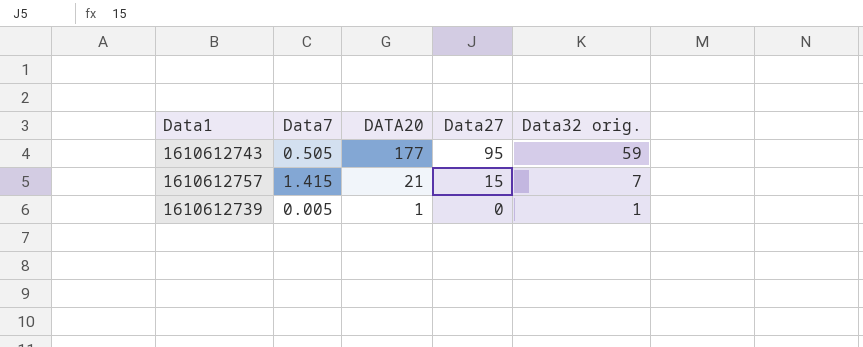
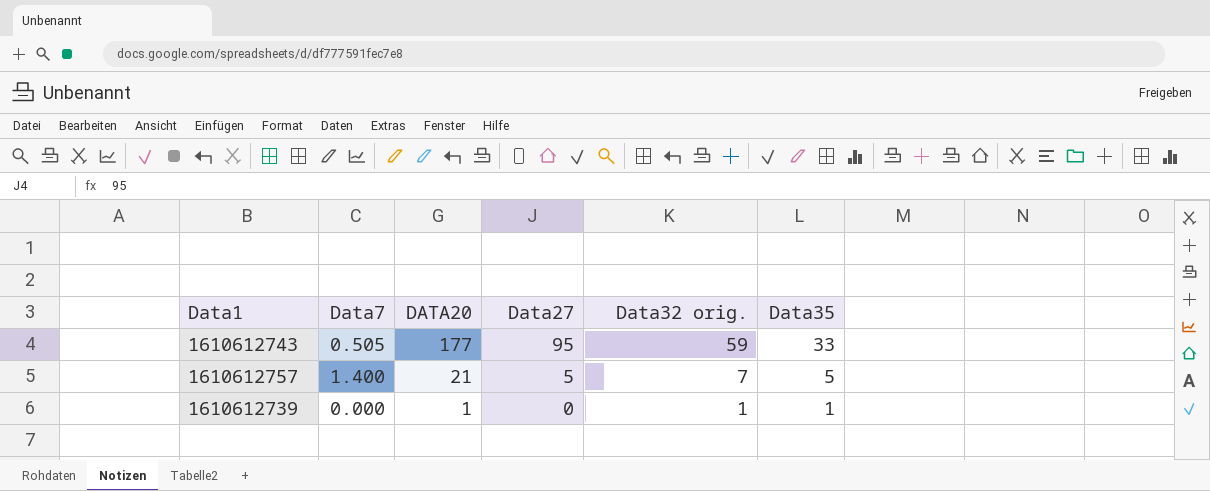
column Data35 | position: none -> 6
1610612757 | Data7: 1.415 -> 1.400
1610612757 | Data27: 15 -> 5
1610612739 | Data7: 0.005 -> 0.000

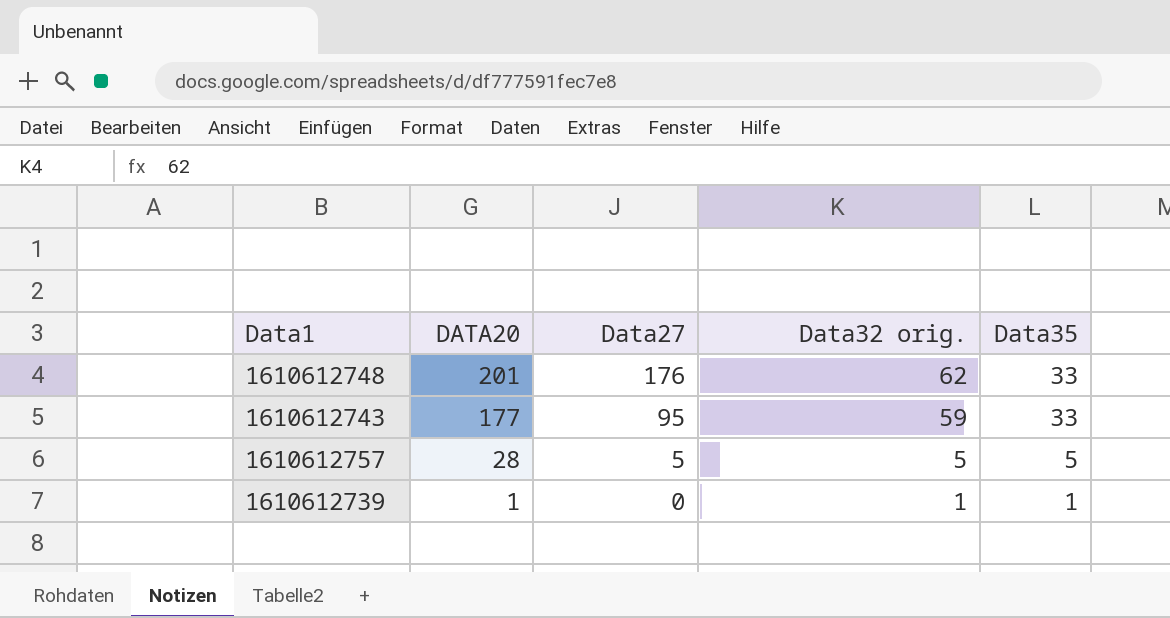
column Data7 | position: 2 -> none
row 1610612748: none -> 201 | 176 | 62 | 33
1610612757 | DATA20: 21 -> 28
1610612757 | Data32 orig.: 7 -> 5

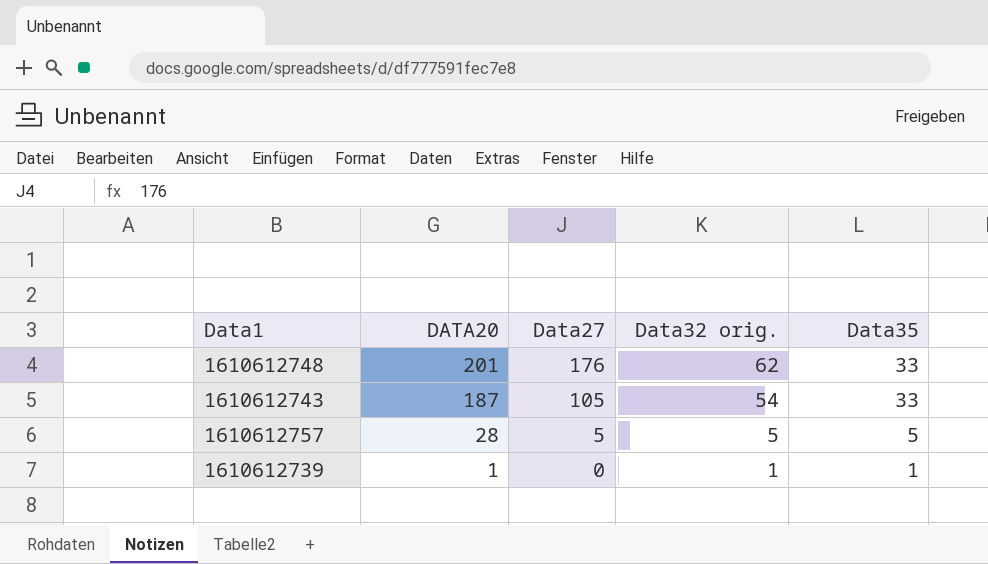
1610612743 | DATA20: 177 -> 187
1610612743 | Data27: 95 -> 105
1610612743 | Data32 orig.: 59 -> 54

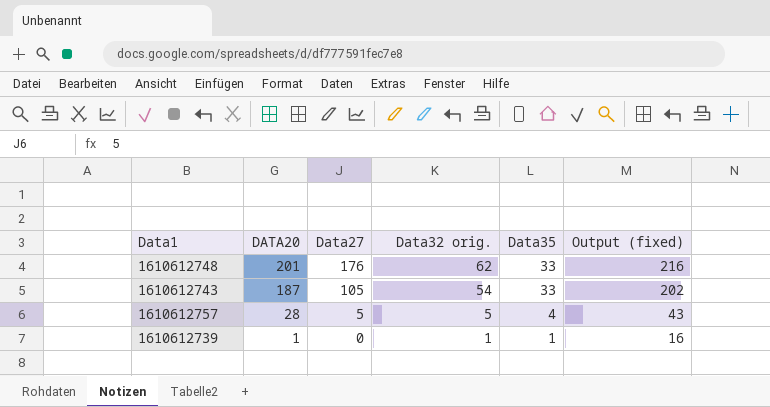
column Output (fixed) | formula: none -> [DATA20] + 15
1610612757 | Data35: 5 -> 4

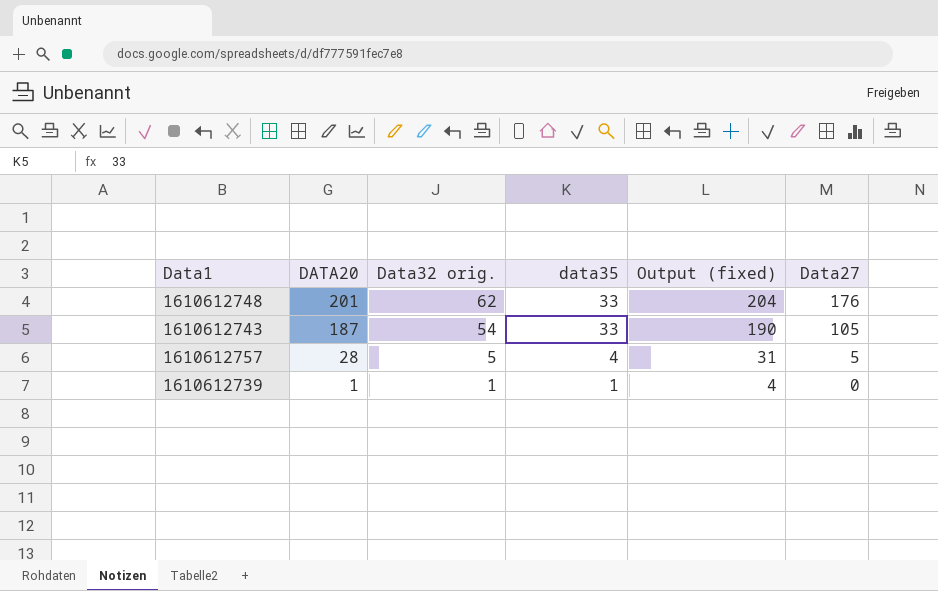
column name: Data35 -> data35
column Output (fixed) | formula: [DATA20] + 15 -> [DATA20] + 3
column Data27 | position: 3 -> 6

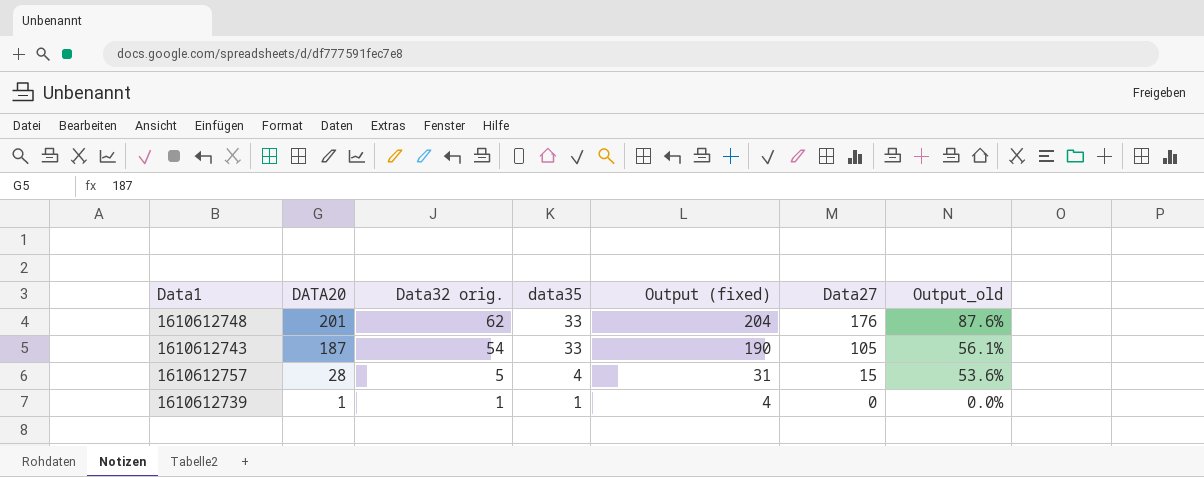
column Output_old | formula: none -> [Data27] / [DATA20]
1610612757 | Data27: 5 -> 15

